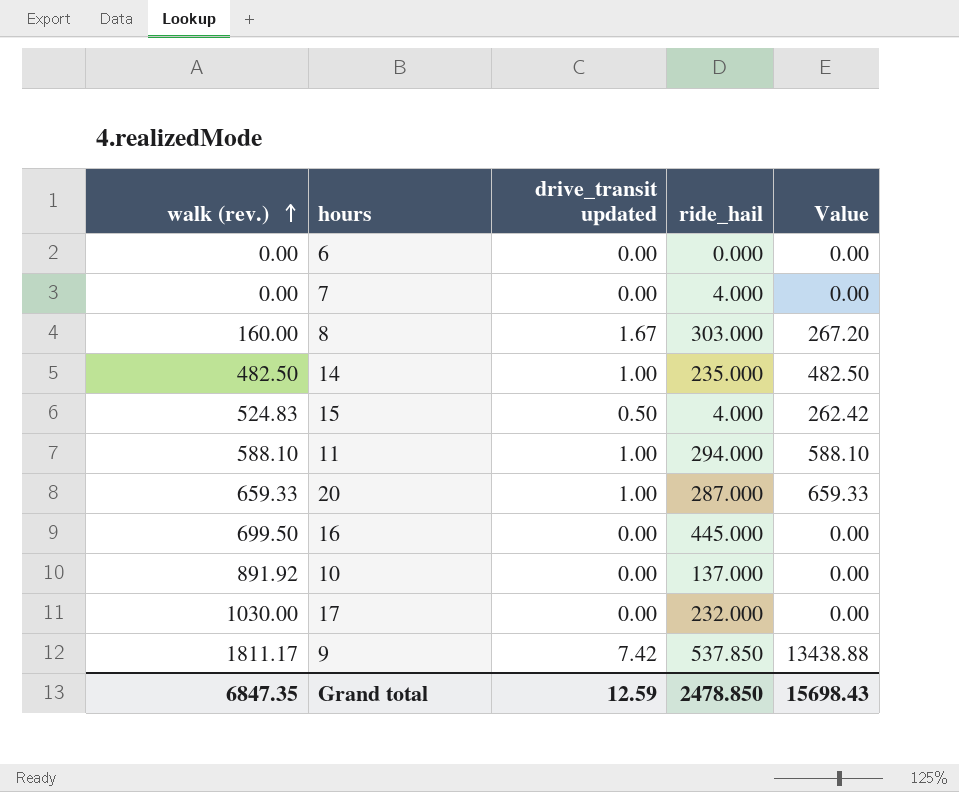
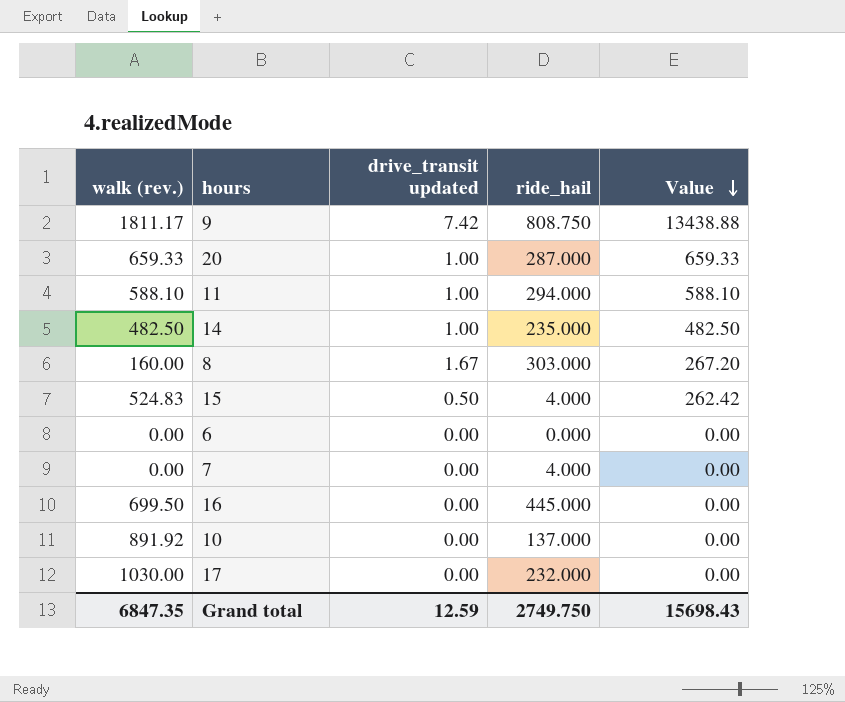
row order: walk (rev.) ascending -> Value descending
9 | ride_hail: 537.850 -> 808.750
Grand total | ride_hail: 2478.850 -> 2749.750

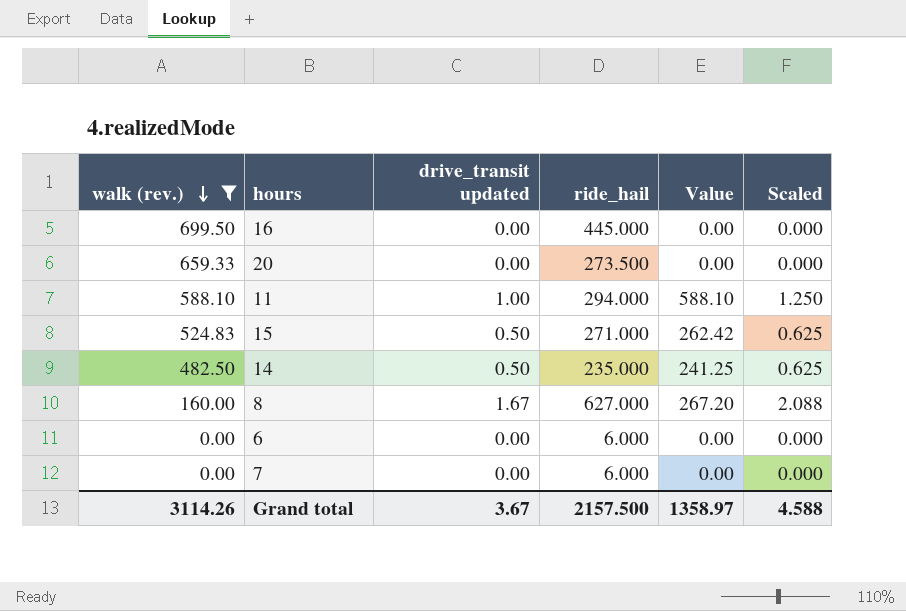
filter: none -> walk (rev.) <= 699.50
row order: Value descending -> walk (rev.) descending
column Scaled | formula: none -> [drive_transit updated] * 1.25
20 | drive_transit updated: 1.00 -> 0.00
20 | ride_hail: 287.000 -> 273.500
20 | Value: 659.33 -> 0.00
15 | ride_hail: 4.000 -> 271.000
14 | drive_transit updated: 1.00 -> 0.50
14 | Value: 482.50 -> 241.25
8 | ride_hail: 303.000 -> 627.000
6 | ride_hail: 0.000 -> 6.000
7 | ride_hail: 4.000 -> 6.000
Grand total | walk (rev.): 6847.35 -> 3114.26
Grand total | drive_transit updated: 12.59 -> 3.67
Grand total | ride_hail: 2749.750 -> 2157.500
Grand total | Value: 15698.43 -> 1358.97

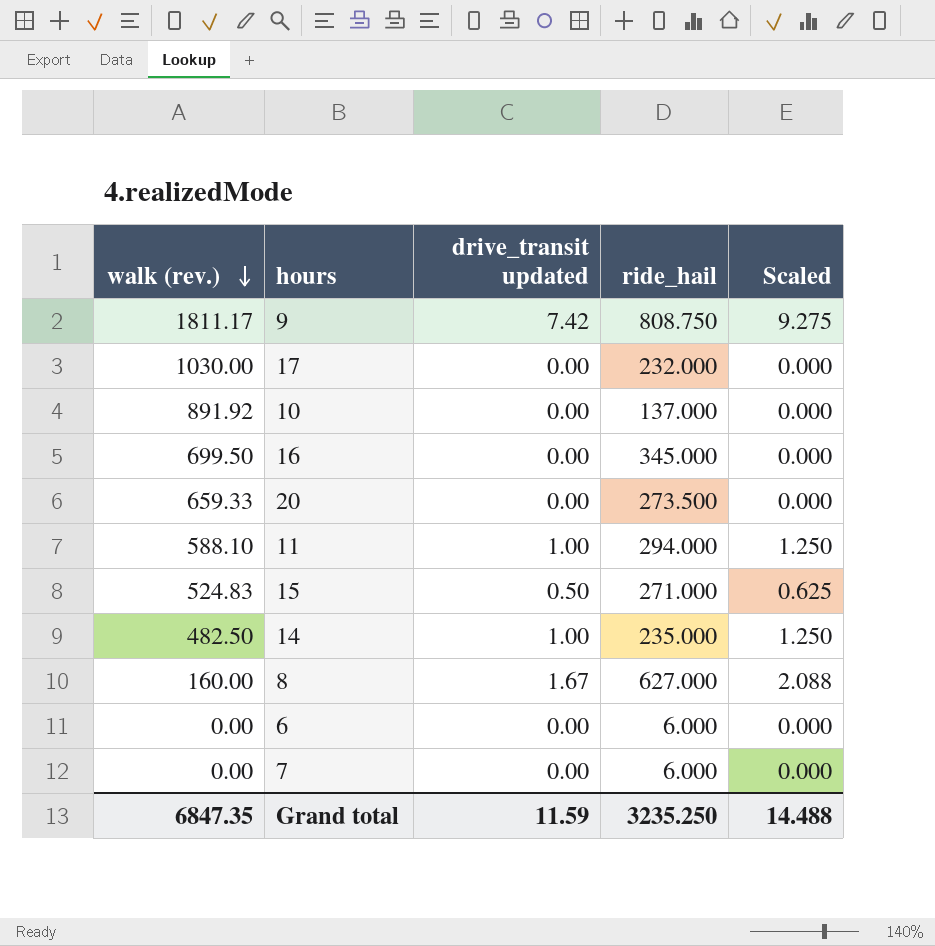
filter: walk (rev.) <= 699.50 -> none
column Value | formula: [walk (rev.)] * [drive_transit updated] -> none
16 | ride_hail: 445.000 -> 345.000
14 | drive_transit updated: 0.50 -> 1.00
14 | Scaled: 0.625 -> 1.250
Grand total | walk (rev.): 3114.26 -> 6847.35
Grand total | drive_transit updated: 3.67 -> 11.59
Grand total | ride_hail: 2157.500 -> 3235.250
Grand total | Scaled: 4.588 -> 14.488

